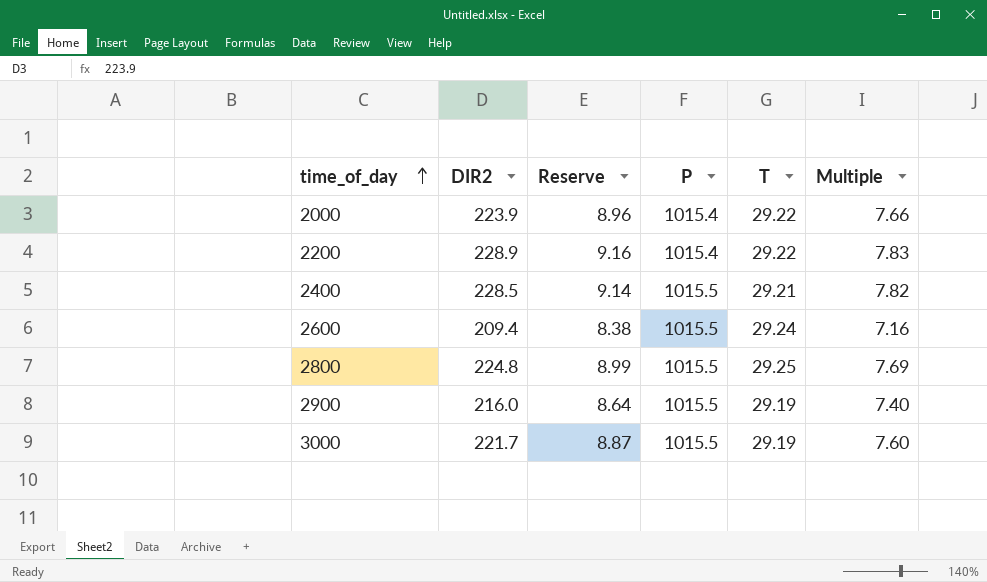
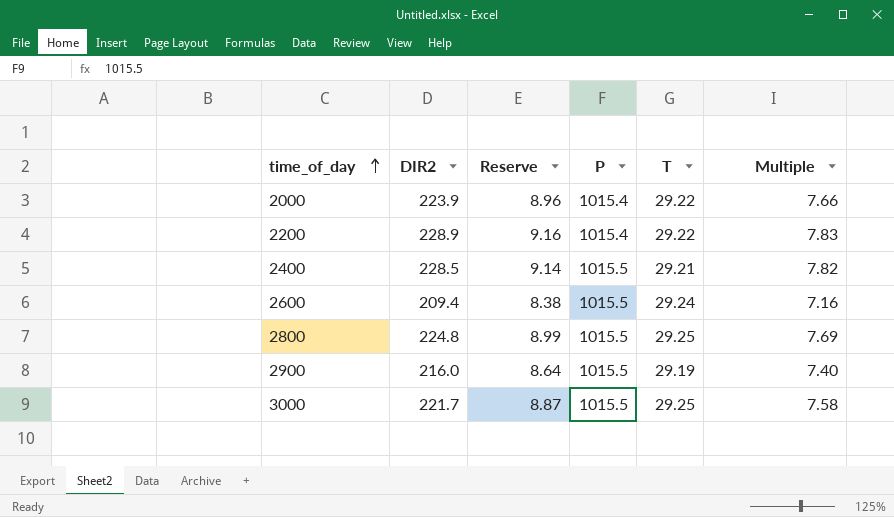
3000 | T: 29.19 -> 29.25
3000 | Multiple: 7.60 -> 7.58

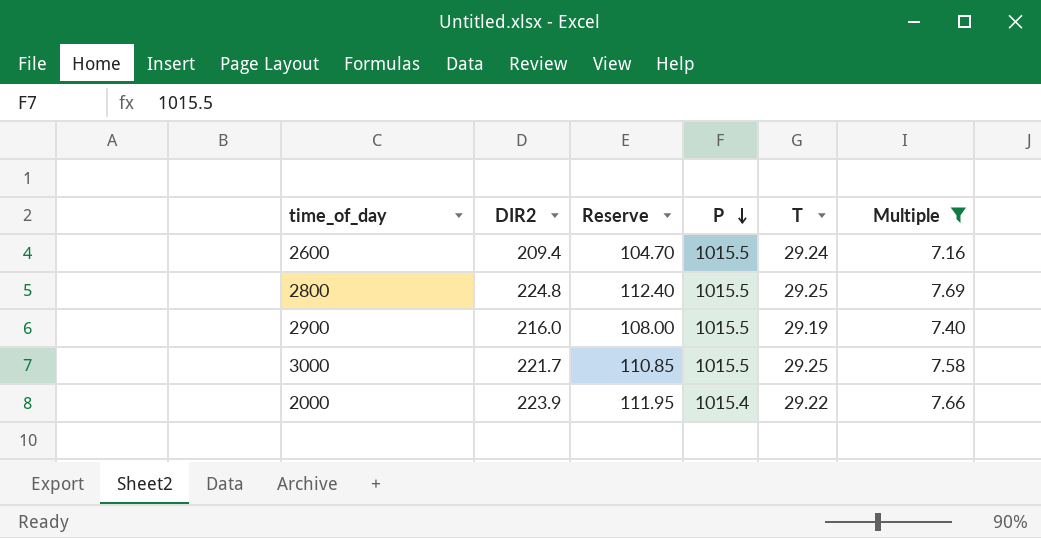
filter: none -> Multiple <= 7.69
row order: time_of_day ascending -> P descending
column Reserve | formula: [DIR2] * 0.04 -> [DIR2] * 0.5

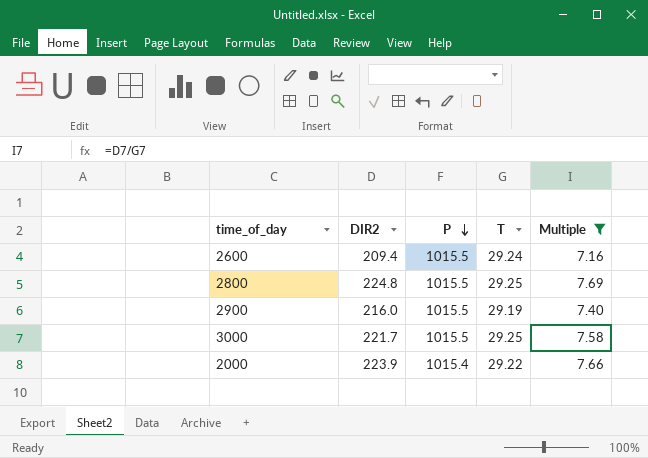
column Reserve | formula: [DIR2] * 0.5 -> none

